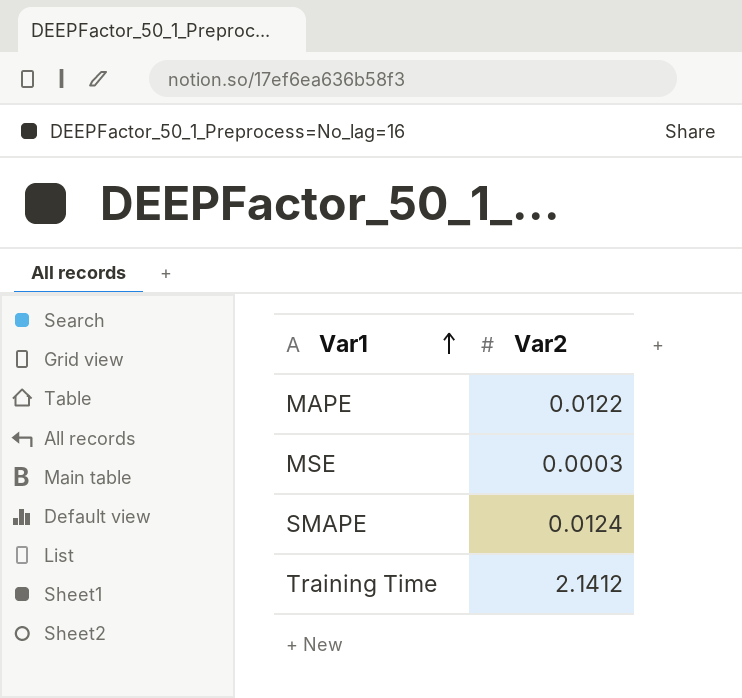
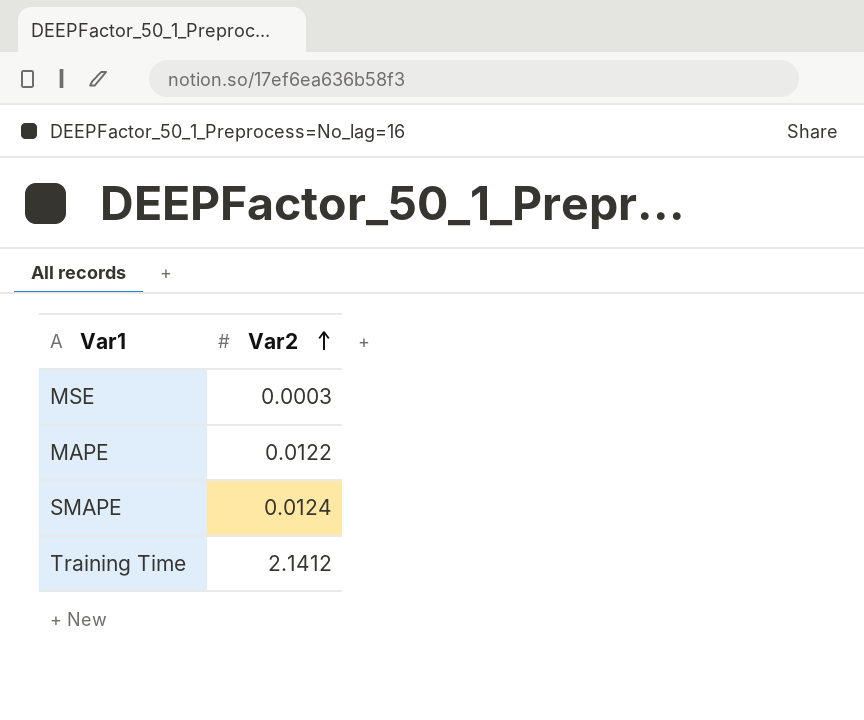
row order: Var1 ascending -> Var2 ascending

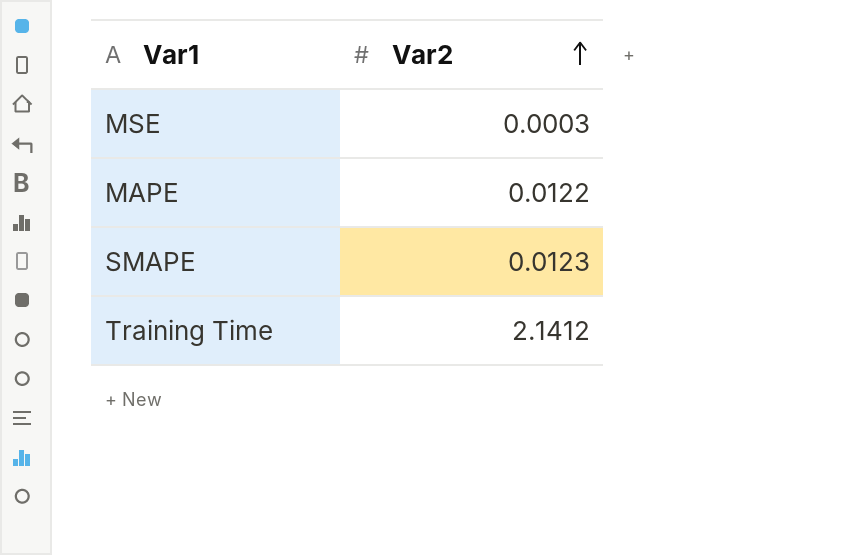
SMAPE | Var2: 0.0124 -> 0.0123

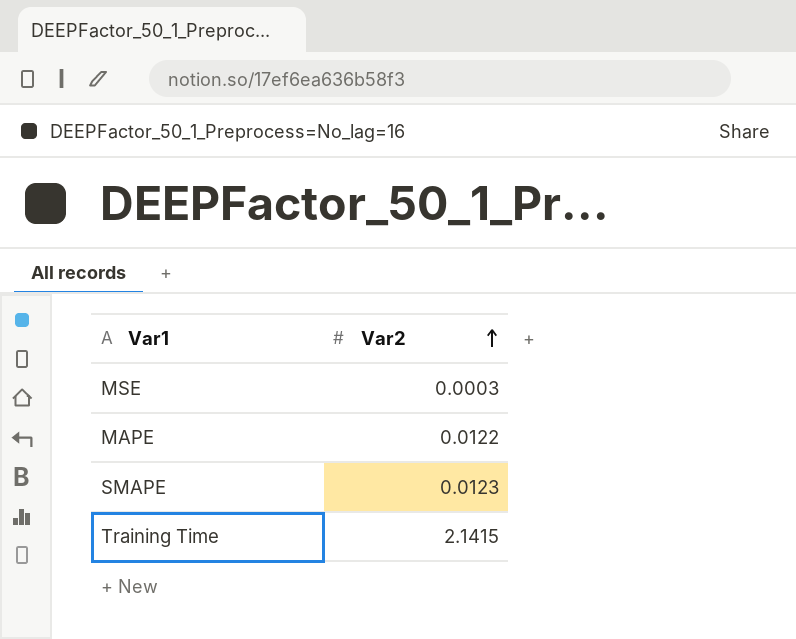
Training Time | Var2: 2.1412 -> 2.1415

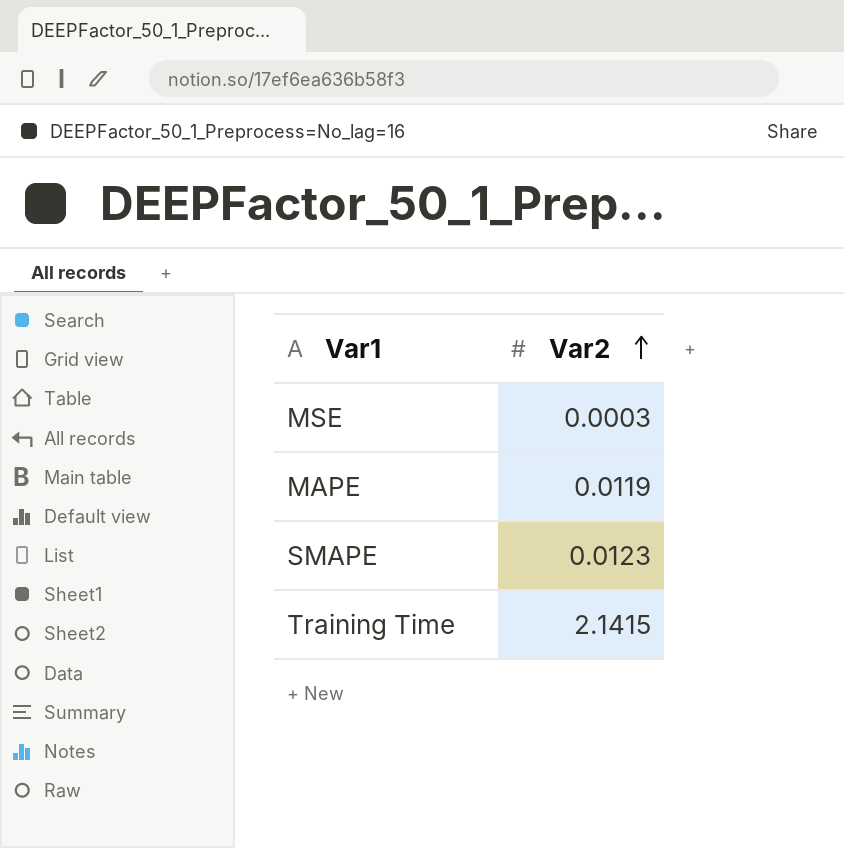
MAPE | Var2: 0.0122 -> 0.0119

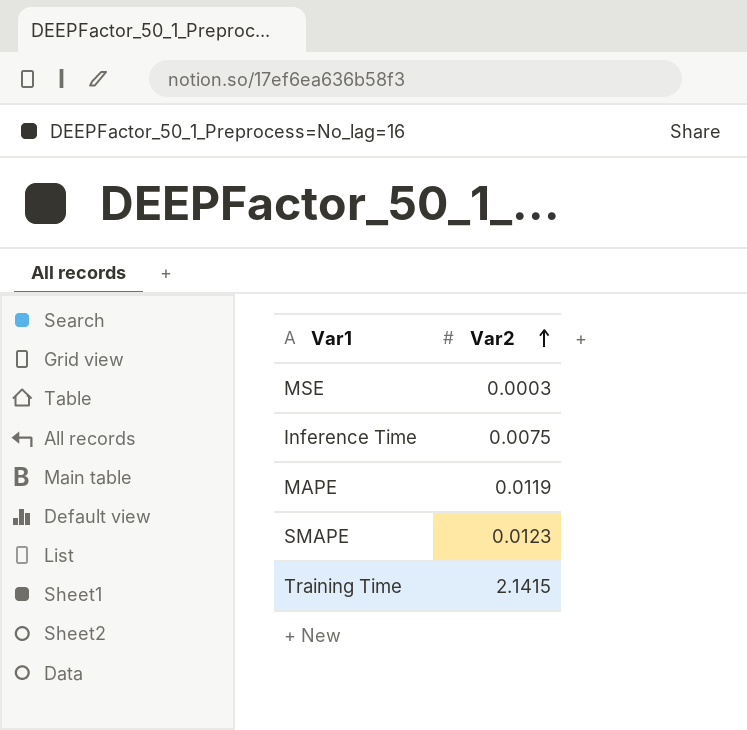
row Inference Time: none -> 0.0075

